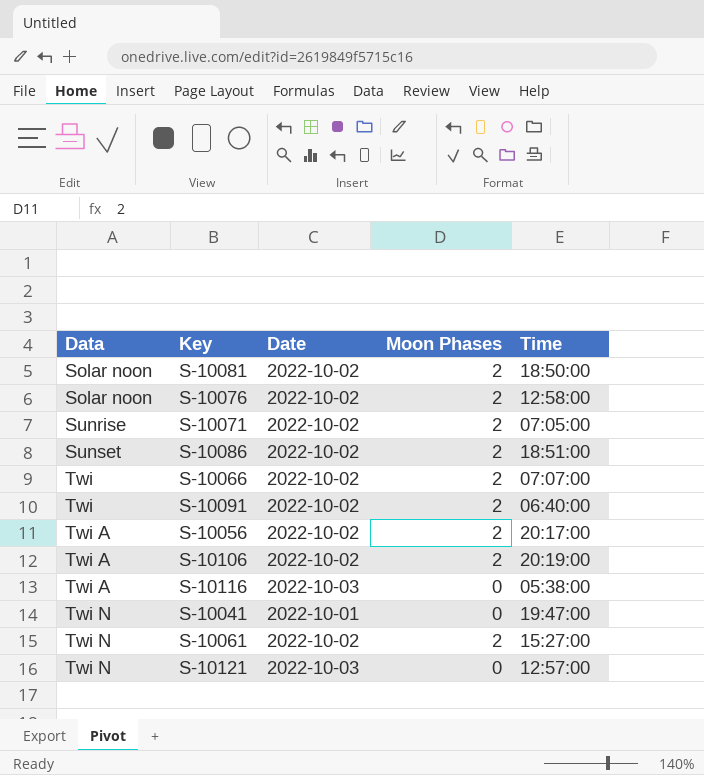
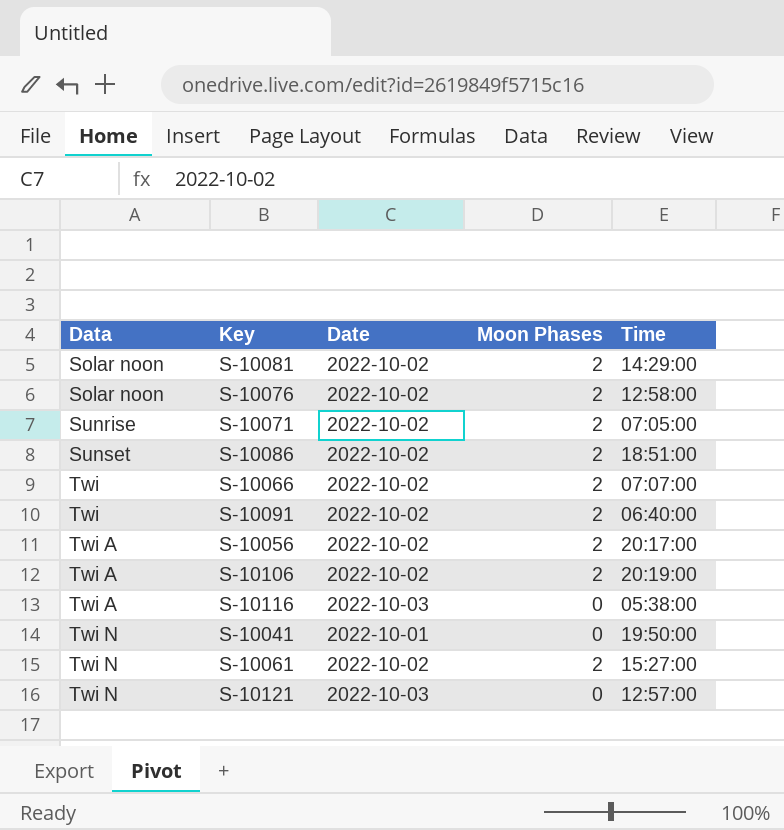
S-10081 | Time: 18:50:00 -> 14:29:00
S-10041 | Time: 19:47:00 -> 19:50:00

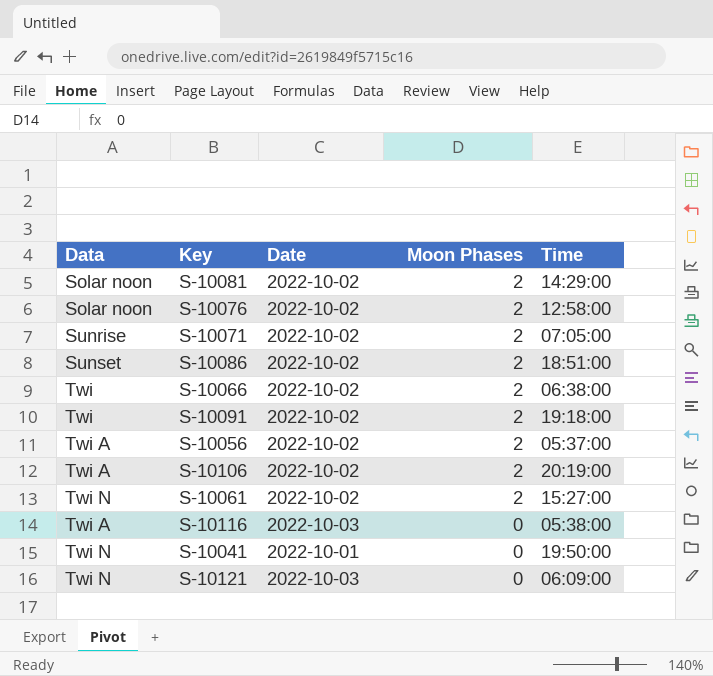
row order: Data ascending -> Moon Phases descending
S-10066 | Time: 07:07:00 -> 06:38:00
S-10091 | Time: 06:40:00 -> 19:18:00
S-10056 | Time: 20:17:00 -> 05:37:00
S-10121 | Time: 12:57:00 -> 06:09:00

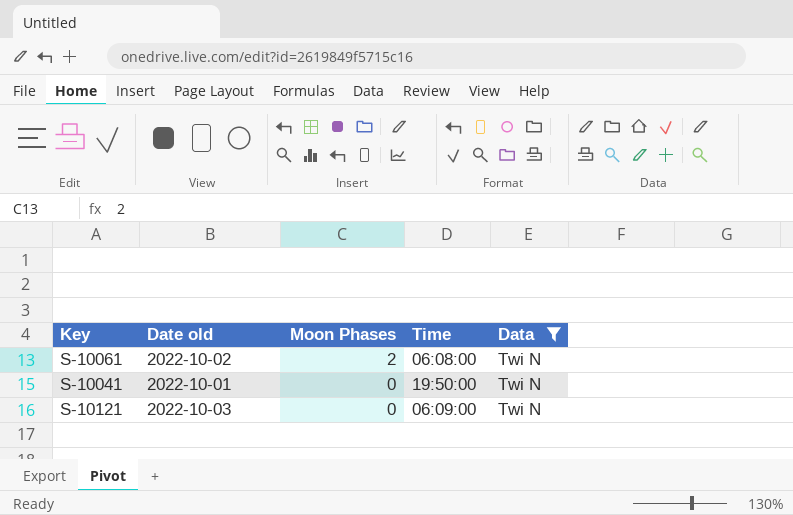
filter: none -> Data = Twi N
column name: Date -> Date old
column Data | position: 1 -> 5
S-10061 | Time: 15:27:00 -> 06:08:00

